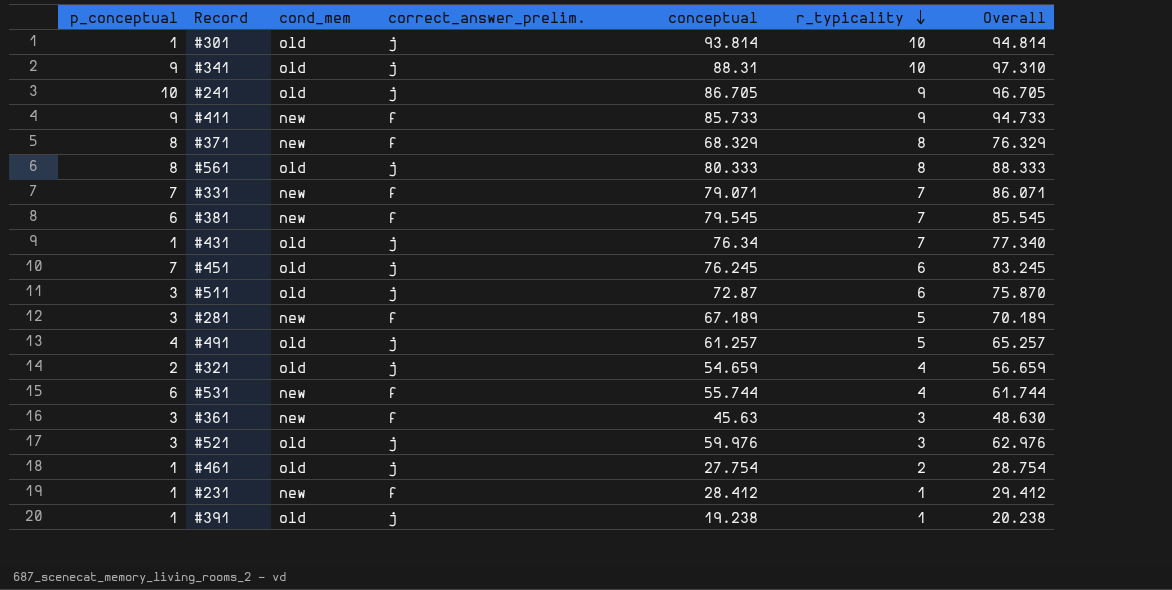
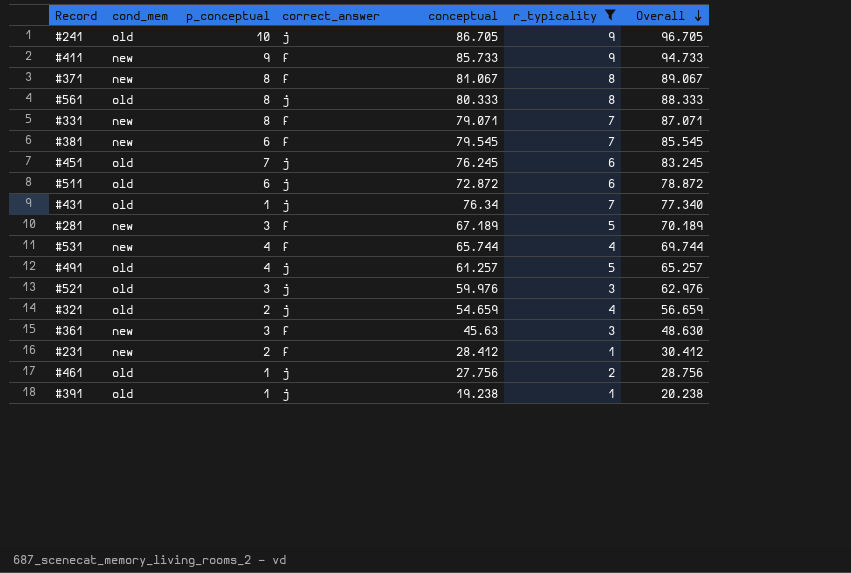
filter: none -> r_typicality != 10
row order: r_typicality descending -> Overall descending
column p_conceptual | position: 1 -> 3
column name: correct_answer_prelim. -> correct_answer
#371 | conceptual: 68.329 -> 81.067
#371 | Overall: 76.329 -> 89.067
#331 | p_conceptual: 7 -> 8
#331 | Overall: 86.071 -> 87.071
#511 | p_conceptual: 3 -> 6
#511 | conceptual: 72.87 -> 72.872
#511 | Overall: 75.870 -> 78.872
#531 | p_conceptual: 6 -> 4
#531 | conceptual: 55.744 -> 65.744
#531 | Overall: 61.744 -> 69.744
#231 | p_conceptual: 1 -> 2
#231 | Overall: 29.412 -> 30.412
#461 | conceptual: 27.754 -> 27.756
#461 | Overall: 28.754 -> 28.756

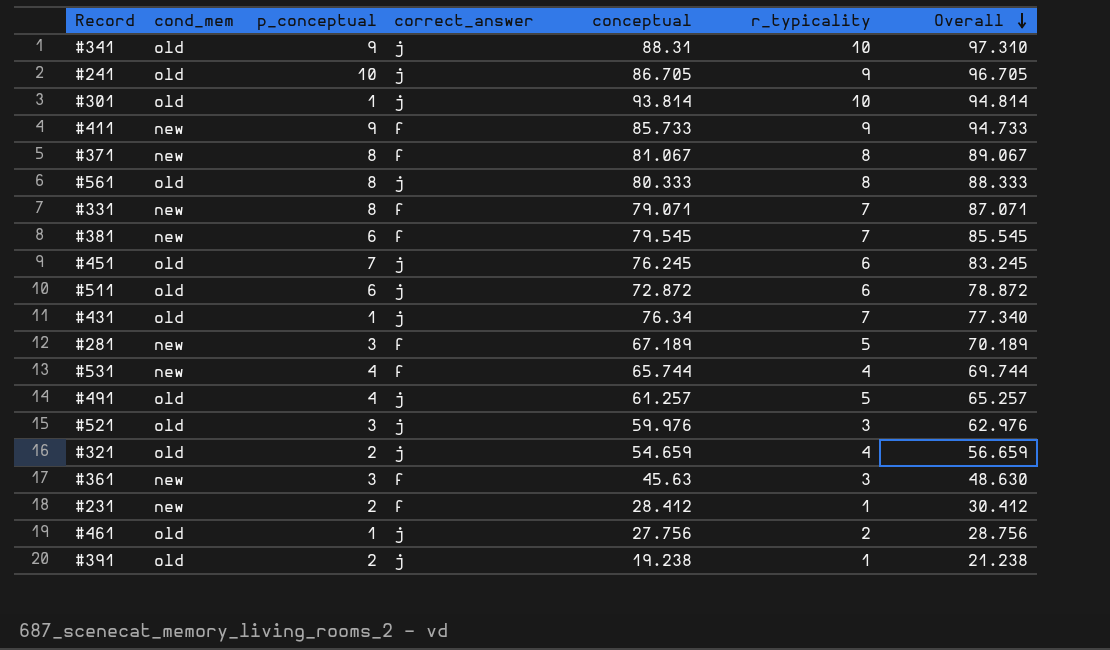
filter: r_typicality != 10 -> none
#391 | p_conceptual: 1 -> 2
#391 | Overall: 20.238 -> 21.238

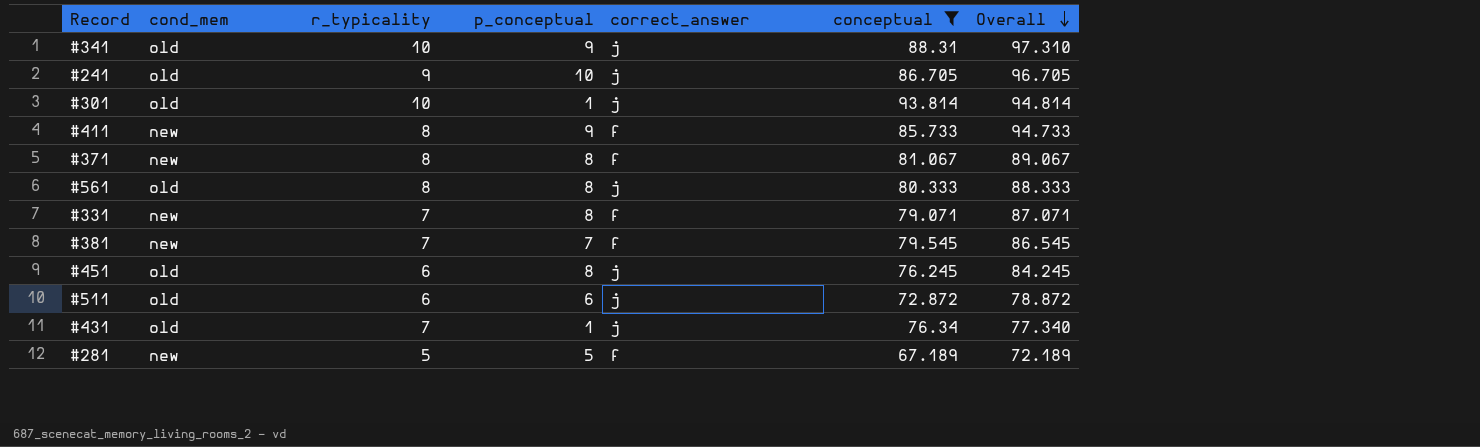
filter: none -> conceptual >= 67.189
column r_typicality | position: 6 -> 3
#411 | r_typicality: 9 -> 8
#381 | p_conceptual: 6 -> 7
#381 | Overall: 85.545 -> 86.545
#451 | p_conceptual: 7 -> 8
#451 | Overall: 83.245 -> 84.245
#281 | p_conceptual: 3 -> 5
#281 | Overall: 70.189 -> 72.189

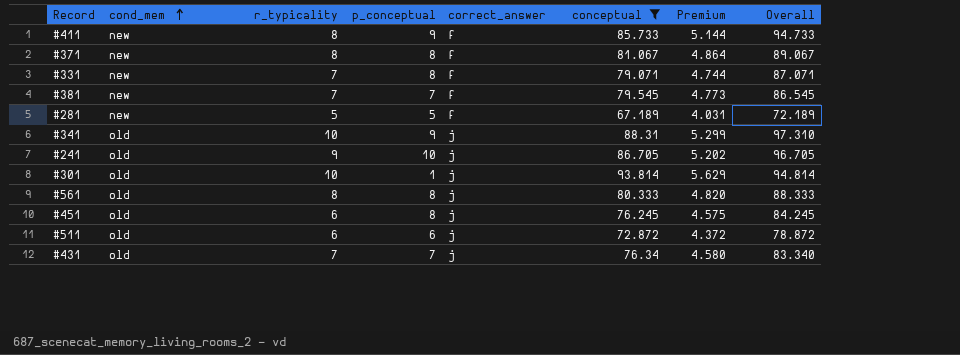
row order: Overall descending -> cond_mem ascending
column Premium | formula: none -> [conceptual] * 0.06
#431 | p_conceptual: 1 -> 7
#431 | Overall: 77.340 -> 83.340

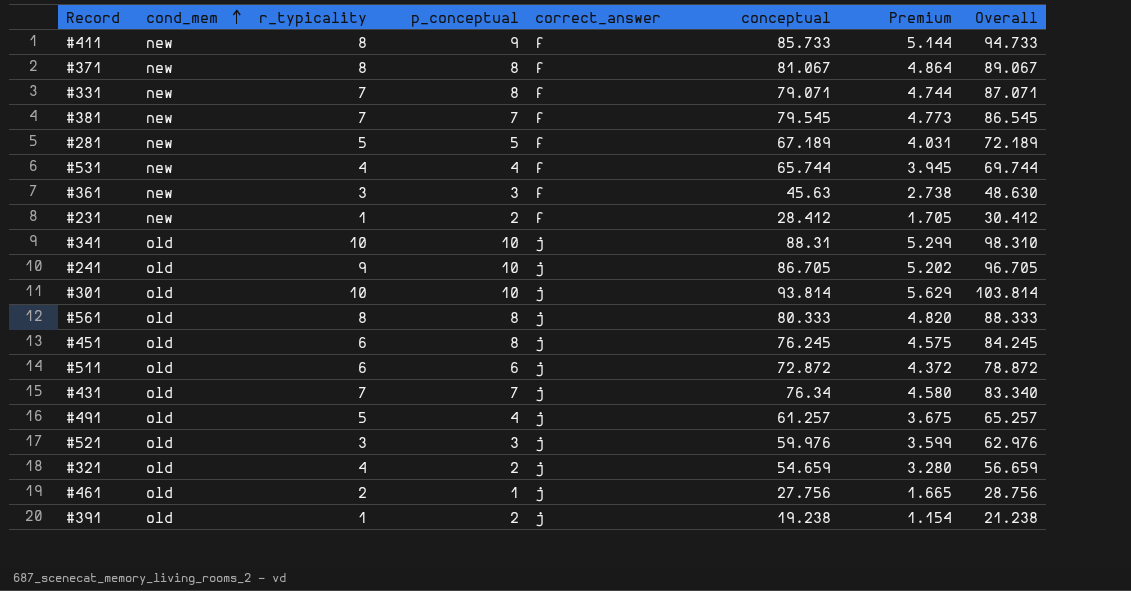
filter: conceptual >= 67.189 -> none
#341 | p_conceptual: 9 -> 10
#341 | Overall: 97.310 -> 98.310
#301 | p_conceptual: 1 -> 10
#301 | Overall: 94.814 -> 103.814

